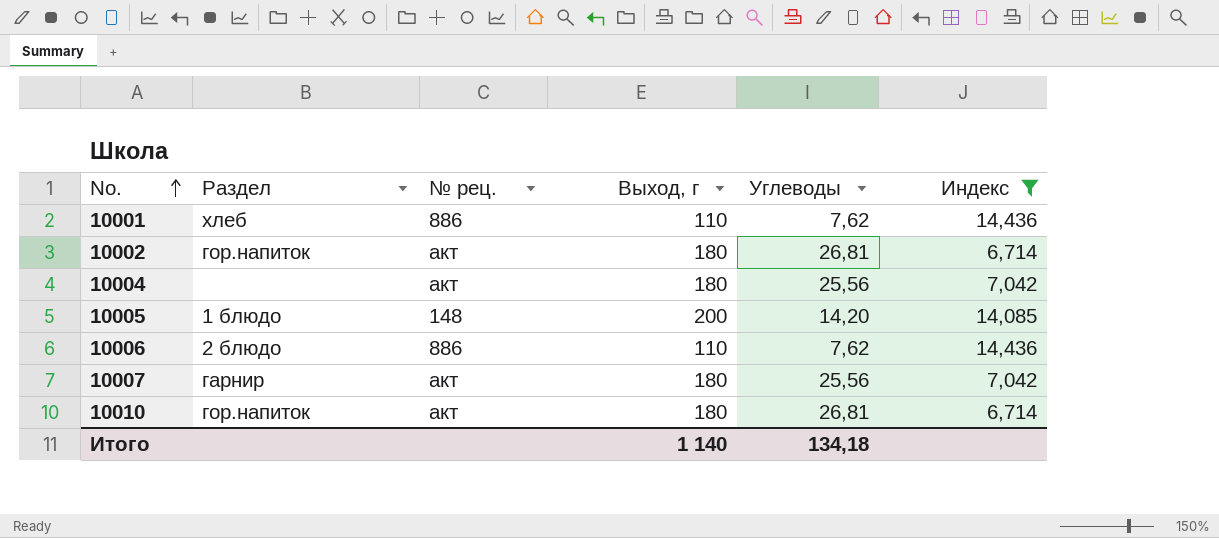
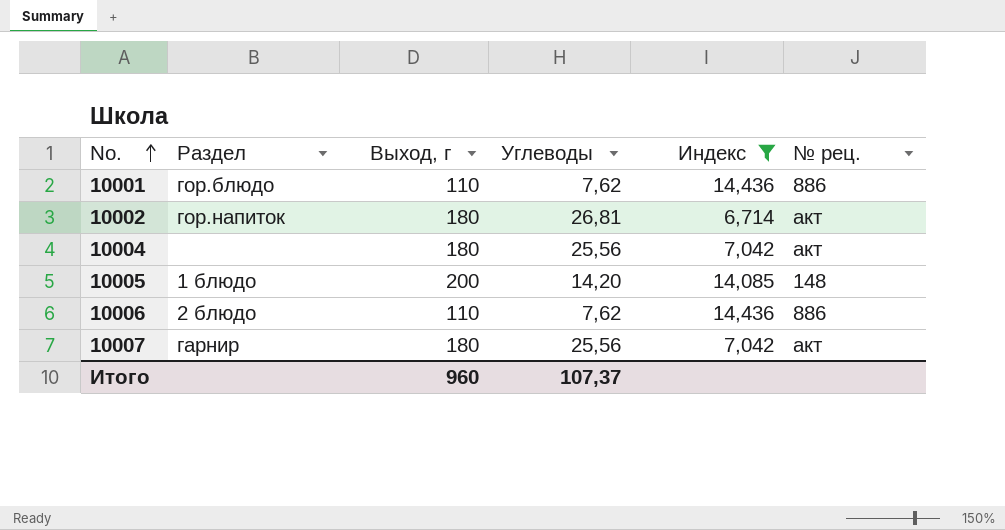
column № рец. | position: 3 -> 6
row 10010: гор.напиток | акт | 180 | 26,81 | 6,714 -> none
10001 | Раздел: хлеб -> гор.блюдо
Итого | Выход, г: 1 140 -> 960
Итого | Углеводы: 134,18 -> 107,37

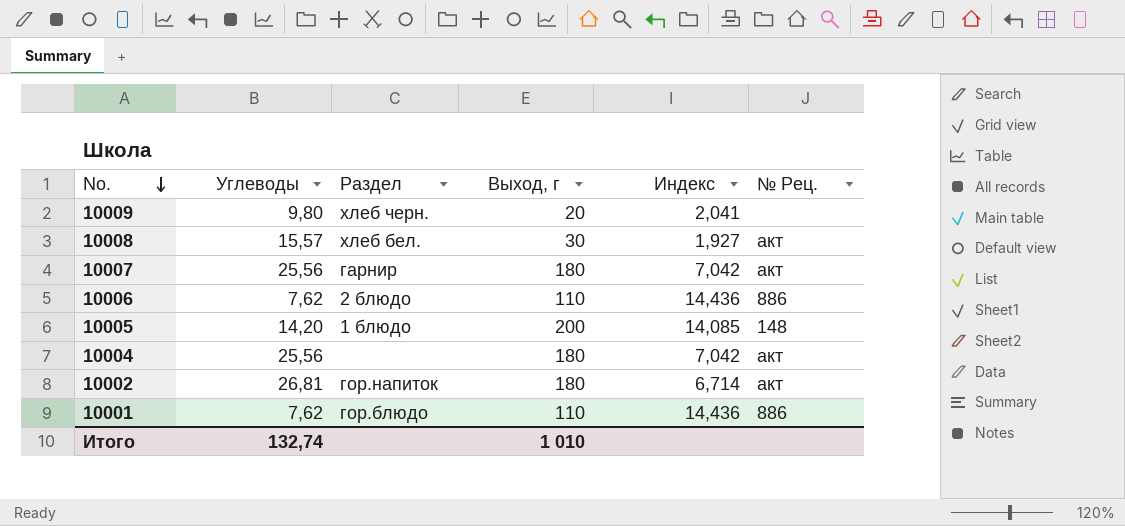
filter: Индекс >= 6,714 -> none
row order: No. ascending -> No. descending
column Углеводы | position: 4 -> 2
column name: № рец. -> № Рец.
Итого | Углеводы: 107,37 -> 132,74
Итого | Выход, г: 960 -> 1 010

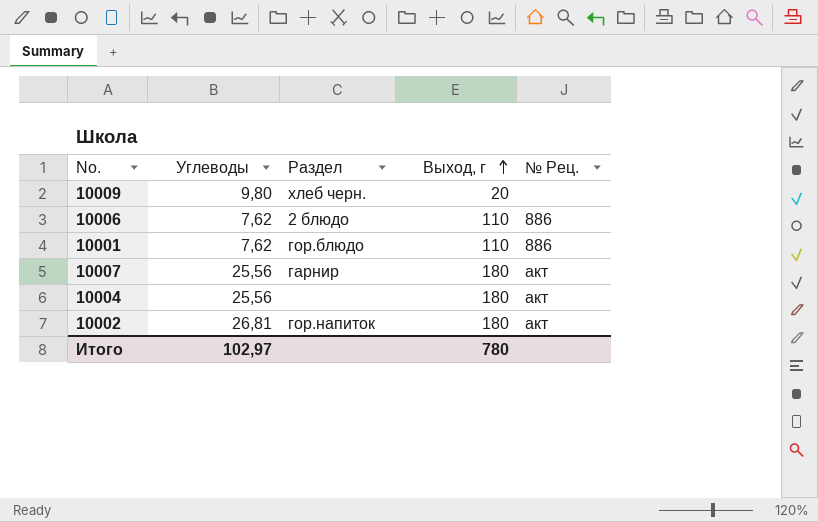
row order: No. descending -> Выход, г ascending
column Индекс | formula: [Выход, г] / [Углеводы] -> none
row 10008: 15,57 | хлеб бел. | 30 | 1,927 | акт -> none
row 10005: 14,20 | 1 блюдо | 200 | 14,085 | 148 -> none
Итого | Углеводы: 132,74 -> 102,97
Итого | Выход, г: 1 010 -> 780

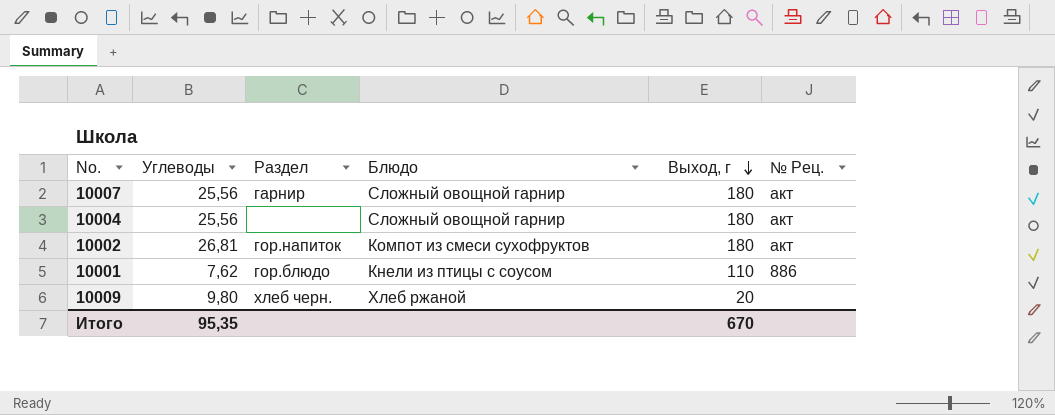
row order: Выход, г ascending -> Выход, г descending
column Блюдо | position: none -> 4
row 10006: 7,62 | 2 блюдо | 110 | 886 -> none
Итого | Углеводы: 102,97 -> 95,35
Итого | Выход, г: 780 -> 670

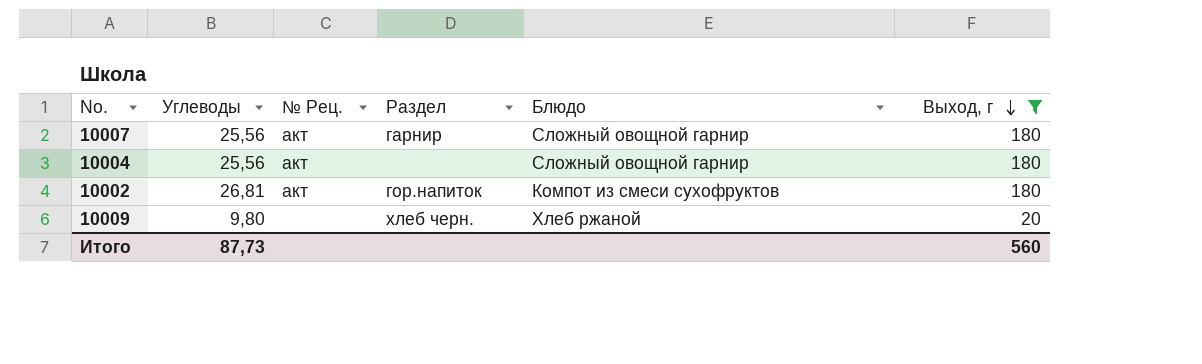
filter: none -> Выход, г != 110
column № Рец. | position: 6 -> 3
Итого | Углеводы: 95,35 -> 87,73
Итого | Выход, г: 670 -> 560

